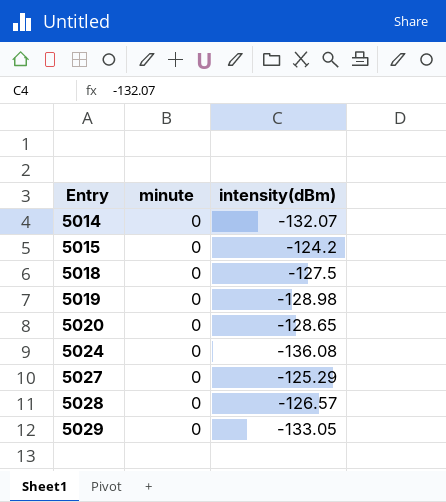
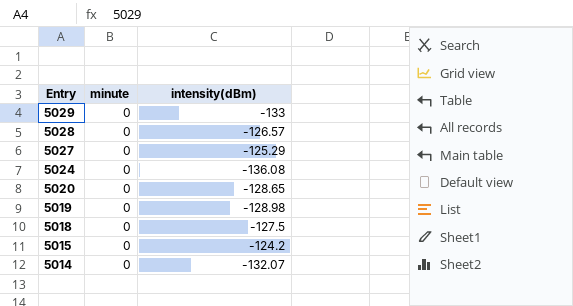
row order: Entry ascending -> Entry descending
5029 | intensity(dBm): -133.05 -> -133

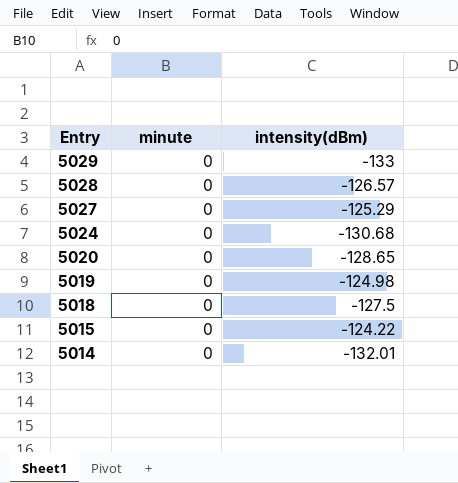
5024 | intensity(dBm): -136.08 -> -130.68
5019 | intensity(dBm): -128.98 -> -124.98
5015 | intensity(dBm): -124.2 -> -124.22
5014 | intensity(dBm): -132.07 -> -132.01

